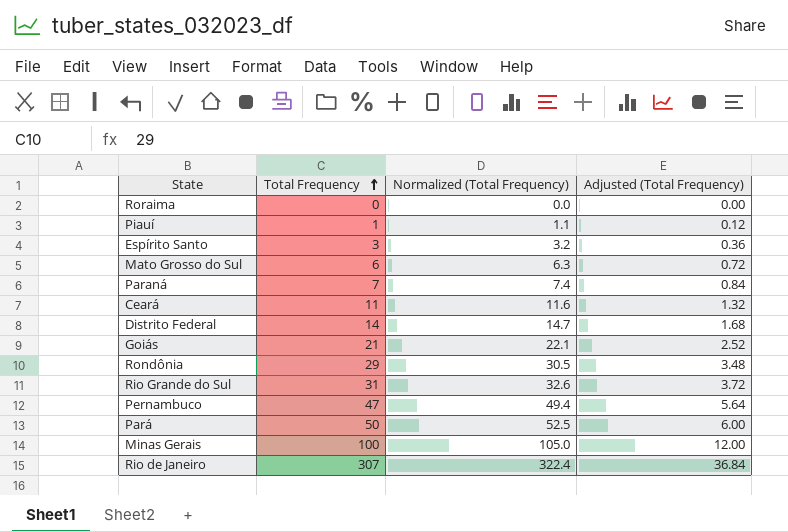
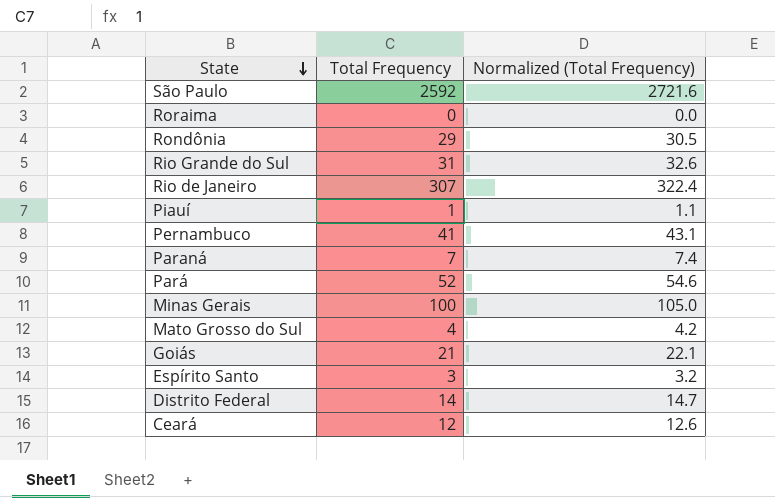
row order: Total Frequency ascending -> State descending
column Adjusted (Total Frequency) | formula: [Total Frequency] * 0.12 -> none
row São Paulo: none -> 2592 | 2721.6
Pernambuco | Total Frequency: 47 -> 41
Pernambuco | Normalized (Total Frequency): 49.4 -> 43.1
Pará | Total Frequency: 50 -> 52
Pará | Normalized (Total Frequency): 52.5 -> 54.6
Mato Grosso do Sul | Total Frequency: 6 -> 4
Mato Grosso do Sul | Normalized (Total Frequency): 6.3 -> 4.2
Ceará | Total Frequency: 11 -> 12
Ceará | Normalized (Total Frequency): 11.6 -> 12.6

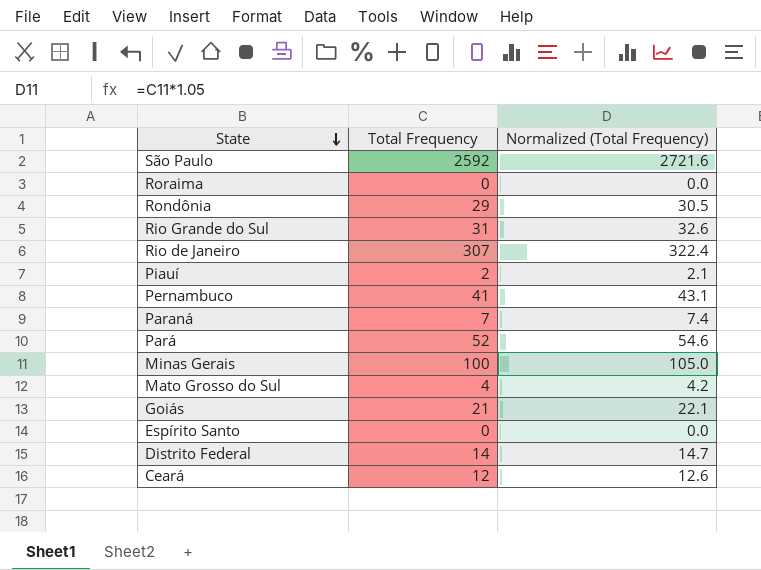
Piauí | Total Frequency: 1 -> 2
Piauí | Normalized (Total Frequency): 1.1 -> 2.1
Espírito Santo | Total Frequency: 3 -> 0
Espírito Santo | Normalized (Total Frequency): 3.2 -> 0.0

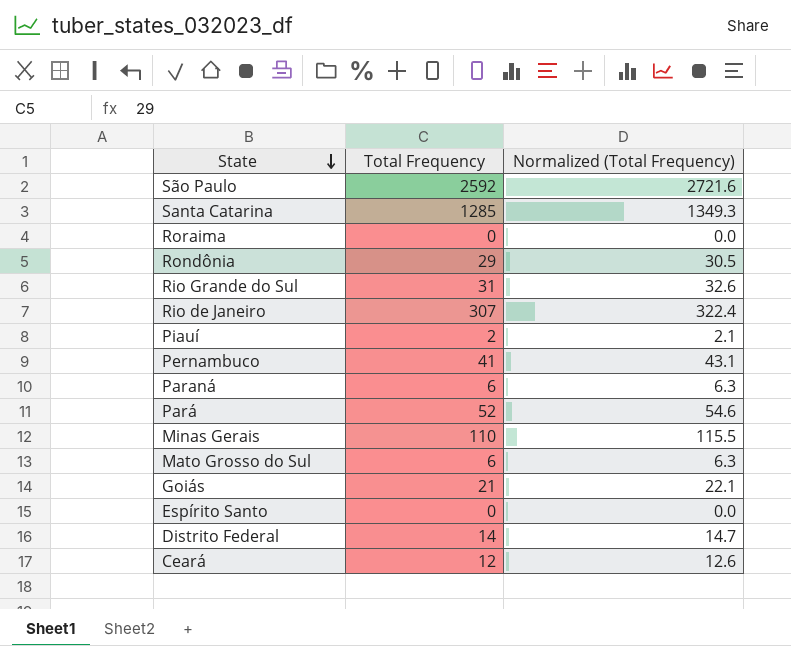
row Santa Catarina: none -> 1285 | 1349.3
Paraná | Total Frequency: 7 -> 6
Paraná | Normalized (Total Frequency): 7.4 -> 6.3
Minas Gerais | Total Frequency: 100 -> 110
Minas Gerais | Normalized (Total Frequency): 105.0 -> 115.5
Mato Grosso do Sul | Total Frequency: 4 -> 6
Mato Grosso do Sul | Normalized (Total Frequency): 4.2 -> 6.3

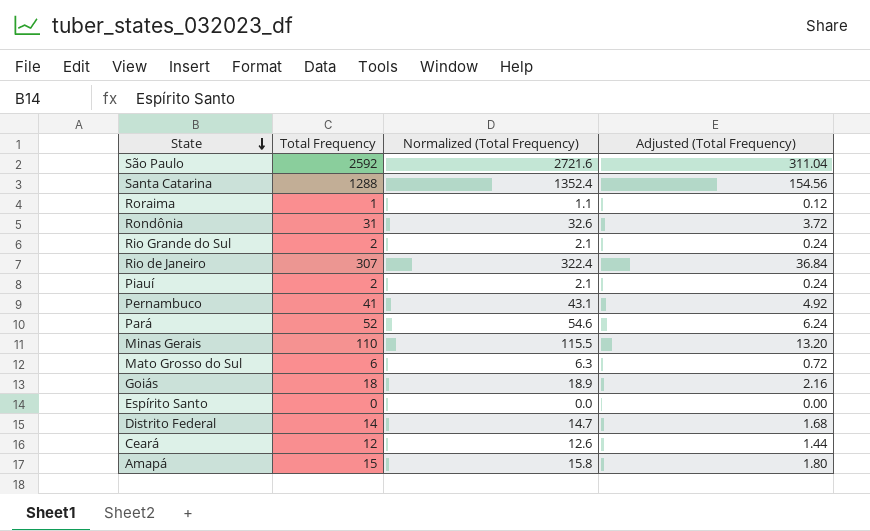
column Adjusted (Total Frequency) | formula: none -> [Total Frequency] * 0.12
row Paraná: 6 | 6.3 -> none
Santa Catarina | Total Frequency: 1285 -> 1288
Santa Catarina | Normalized (Total Frequency): 1349.3 -> 1352.4
Roraima | Total Frequency: 0 -> 1
Roraima | Normalized (Total Frequency): 0.0 -> 1.1
Rondônia | Total Frequency: 29 -> 31
Rondônia | Normalized (Total Frequency): 30.5 -> 32.6
Rio Grande do Sul | Total Frequency: 31 -> 2
Rio Grande do Sul | Normalized (Total Frequency): 32.6 -> 2.1
Goiás | Total Frequency: 21 -> 18
Goiás | Normalized (Total Frequency): 22.1 -> 18.9
row Amapá: none -> 15 | 15.8 | 1.80

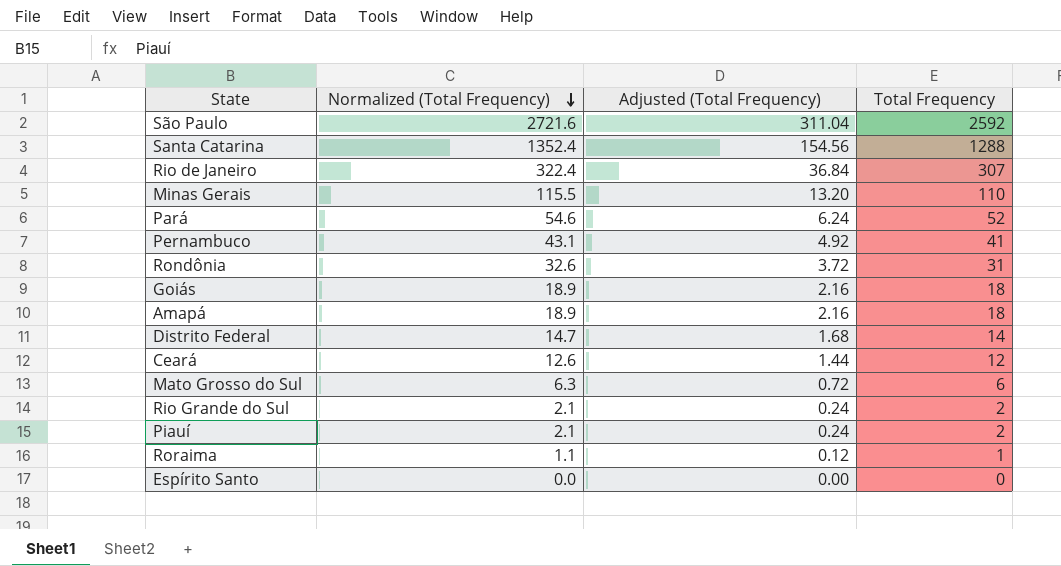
row order: State descending -> Normalized (Total Frequency) descending
column Total Frequency | position: 2 -> 4
Amapá | Normalized (Total Frequency): 15.8 -> 18.9
Amapá | Adjusted (Total Frequency): 1.80 -> 2.16
Amapá | Total Frequency: 15 -> 18

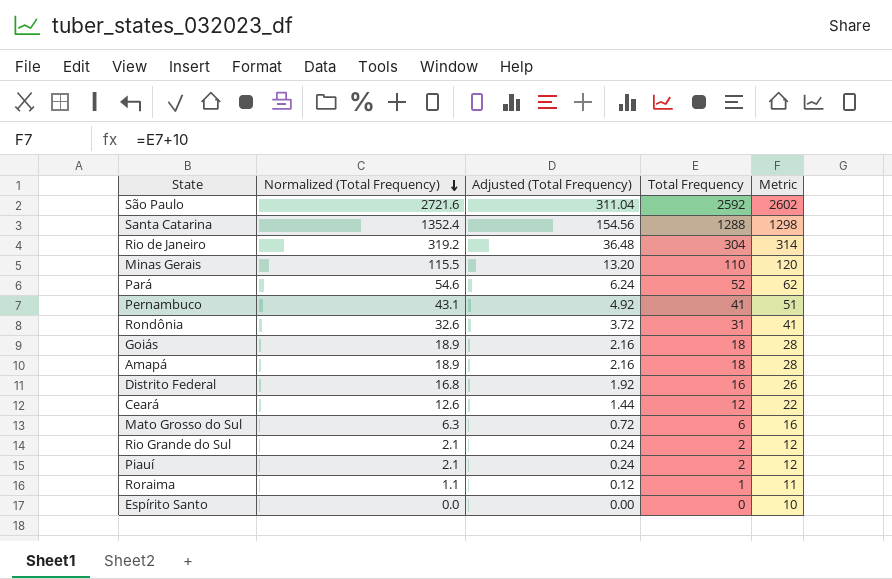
column Metric | formula: none -> [Total Frequency] + 10
Rio de Janeiro | Normalized (Total Frequency): 322.4 -> 319.2
Rio de Janeiro | Adjusted (Total Frequency): 36.84 -> 36.48
Rio de Janeiro | Total Frequency: 307 -> 304
Distrito Federal | Normalized (Total Frequency): 14.7 -> 16.8
Distrito Federal | Adjusted (Total Frequency): 1.68 -> 1.92
Distrito Federal | Total Frequency: 14 -> 16

